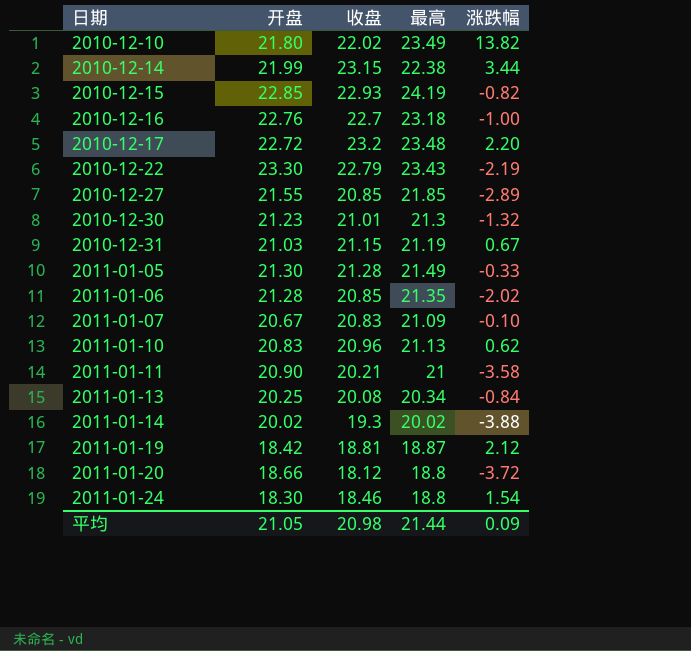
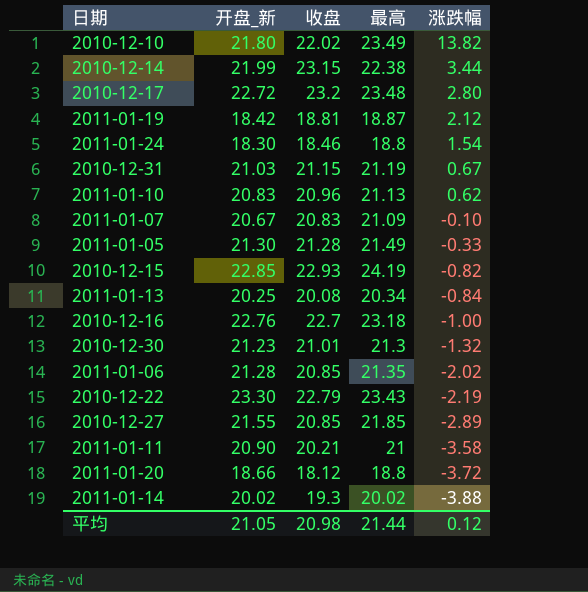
row order: 日期 ascending -> 涨跌幅 descending
column name: 开盘 -> 开盘_新
2010-12-17 | 涨跌幅: 2.20 -> 2.80
平均 | 涨跌幅: 0.09 -> 0.12

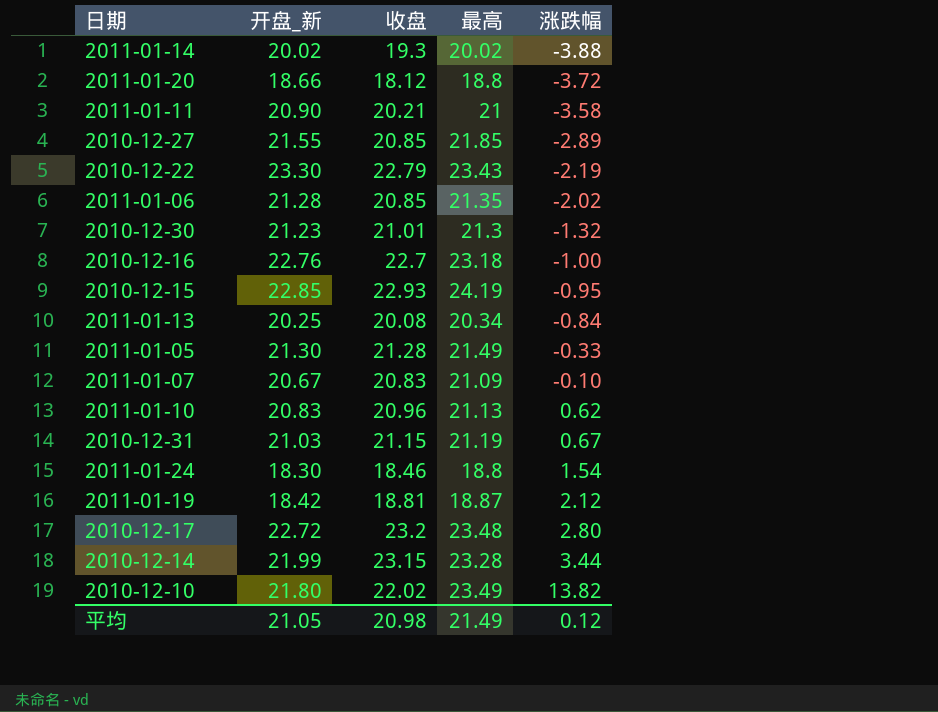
row order: 涨跌幅 descending -> 涨跌幅 ascending
2010-12-15 | 涨跌幅: -0.82 -> -0.95
2010-12-14 | 最高: 22.38 -> 23.28
平均 | 最高: 21.44 -> 21.49

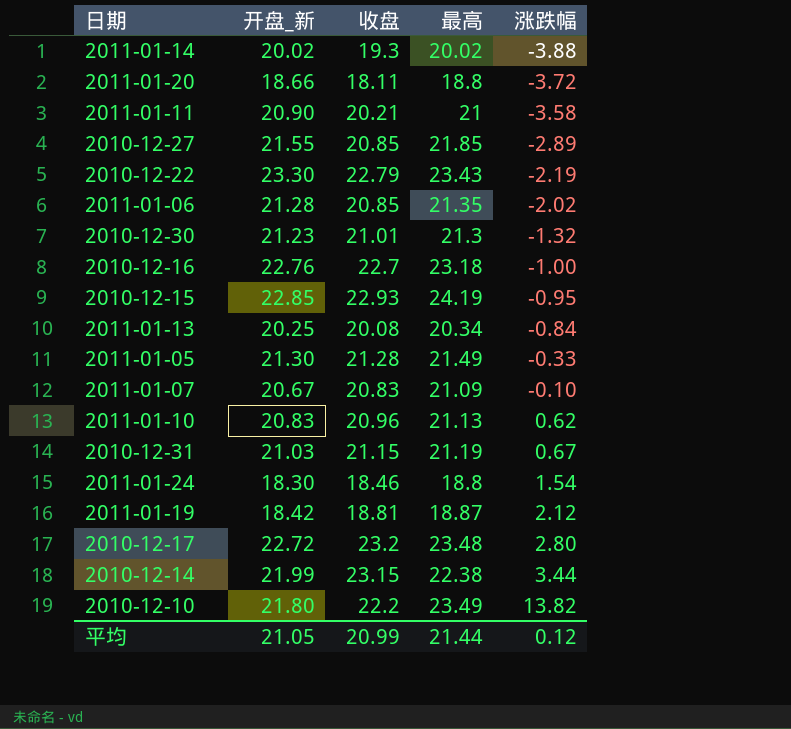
2011-01-20 | 收盘: 18.12 -> 18.11
2010-12-14 | 最高: 23.28 -> 22.38
2010-12-10 | 收盘: 22.02 -> 22.2
平均 | 收盘: 20.98 -> 20.99
平均 | 最高: 21.49 -> 21.44

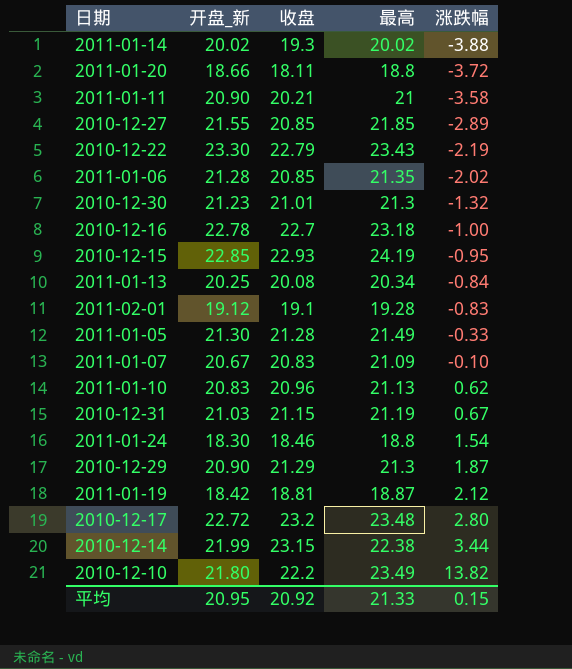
2010-12-16 | 开盘_新: 22.76 -> 22.78
row 2011-02-01: none -> 19.12 | 19.1 | 19.28 | -0.83
row 2010-12-29: none -> 20.90 | 21.29 | 21.3 | 1.87
平均 | 开盘_新: 21.05 -> 20.95
平均 | 收盘: 20.99 -> 20.92
平均 | 最高: 21.44 -> 21.33
平均 | 涨跌幅: 0.12 -> 0.15

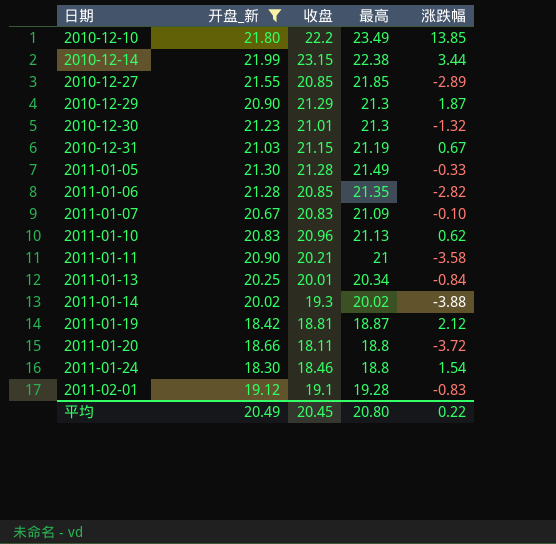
filter: none -> 开盘_新 <= 21.99
row order: 涨跌幅 ascending -> 日期 ascending
2010-12-10 | 涨跌幅: 13.82 -> 13.85
2011-01-06 | 涨跌幅: -2.02 -> -2.82
2011-01-13 | 收盘: 20.08 -> 20.01
平均 | 开盘_新: 20.95 -> 20.49
平均 | 收盘: 20.92 -> 20.45
平均 | 最高: 21.33 -> 20.80
平均 | 涨跌幅: 0.15 -> 0.22

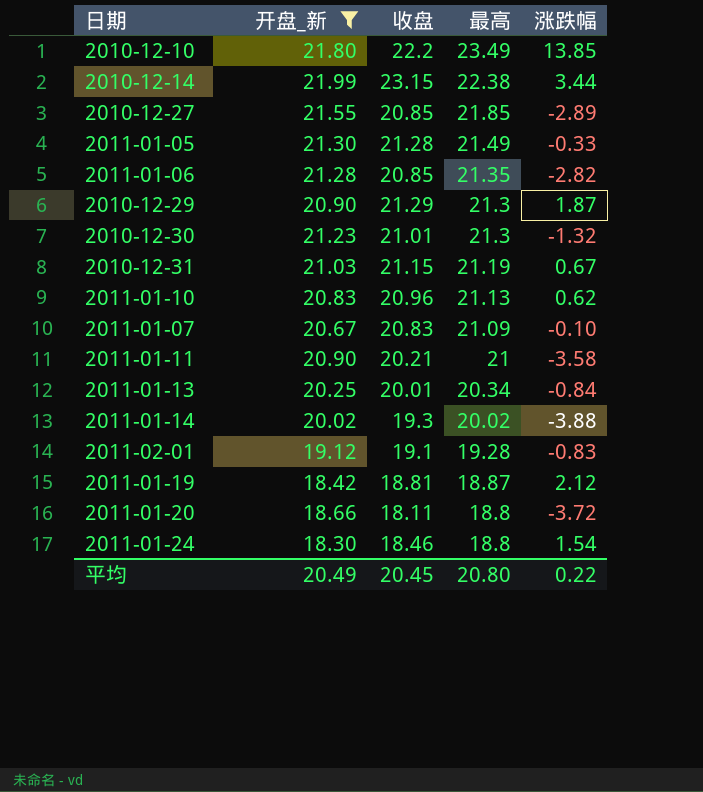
row order: 日期 ascending -> 最高 descending

